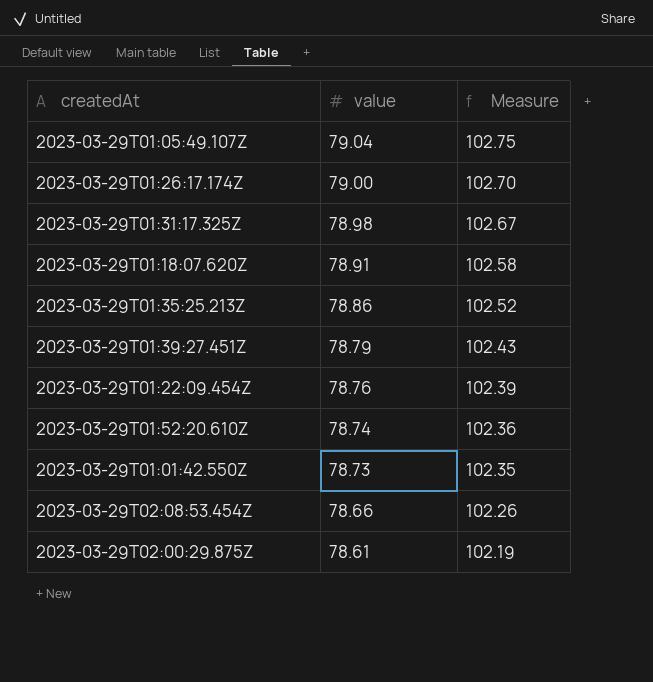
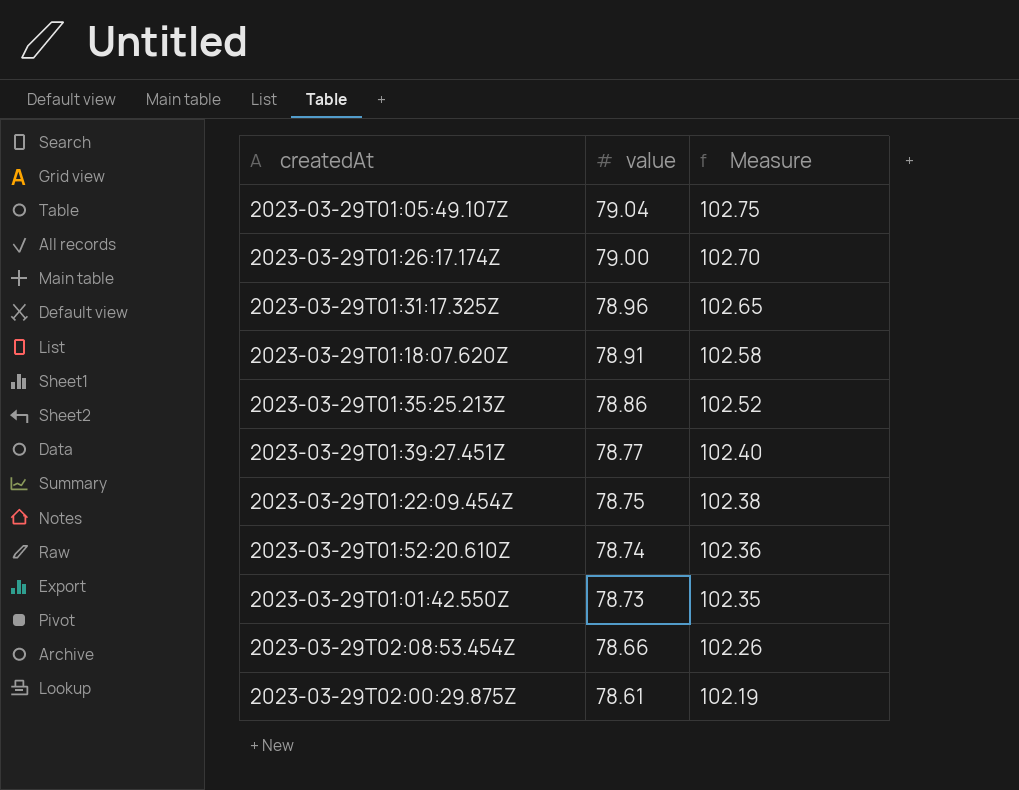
2023-03-29T01:31:17.325Z | value: 78.98 -> 78.96
2023-03-29T01:31:17.325Z | Measure: 102.67 -> 102.65
2023-03-29T01:39:27.451Z | value: 78.79 -> 78.77
2023-03-29T01:39:27.451Z | Measure: 102.43 -> 102.40
2023-03-29T01:22:09.454Z | value: 78.76 -> 78.75
2023-03-29T01:22:09.454Z | Measure: 102.39 -> 102.38

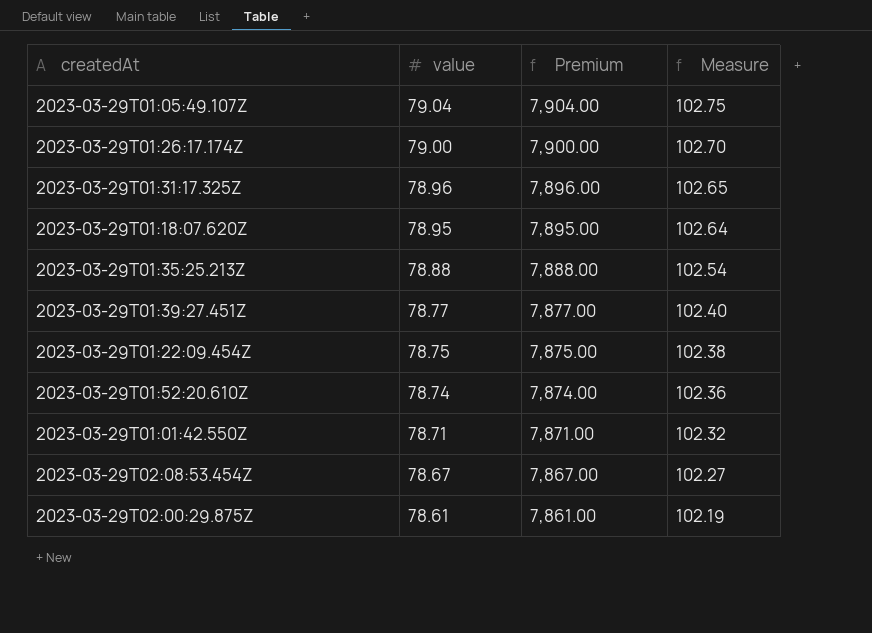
column Premium | formula: none -> [value] * 100
2023-03-29T01:18:07.620Z | value: 78.91 -> 78.95
2023-03-29T01:18:07.620Z | Measure: 102.58 -> 102.64
2023-03-29T01:35:25.213Z | value: 78.86 -> 78.88
2023-03-29T01:35:25.213Z | Measure: 102.52 -> 102.54
2023-03-29T01:01:42.550Z | value: 78.73 -> 78.71
2023-03-29T01:01:42.550Z | Measure: 102.35 -> 102.32
2023-03-29T02:08:53.454Z | value: 78.66 -> 78.67
2023-03-29T02:08:53.454Z | Measure: 102.26 -> 102.27

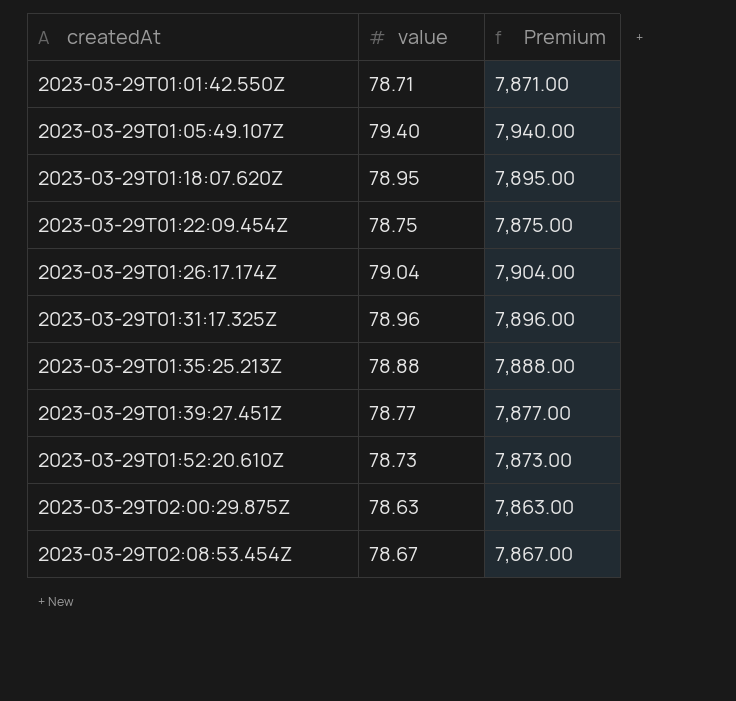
row order: value descending -> createdAt ascending
column Measure | formula: [value] * 1.3 -> none
2023-03-29T01:05:49.107Z | value: 79.04 -> 79.40
2023-03-29T01:05:49.107Z | Premium: 7,904.00 -> 7,940.00
2023-03-29T01:26:17.174Z | value: 79.00 -> 79.04
2023-03-29T01:26:17.174Z | Premium: 7,900.00 -> 7,904.00
2023-03-29T01:52:20.610Z | value: 78.74 -> 78.73
2023-03-29T01:52:20.610Z | Premium: 7,874.00 -> 7,873.00
2023-03-29T02:00:29.875Z | value: 78.61 -> 78.63
2023-03-29T02:00:29.875Z | Premium: 7,861.00 -> 7,863.00

